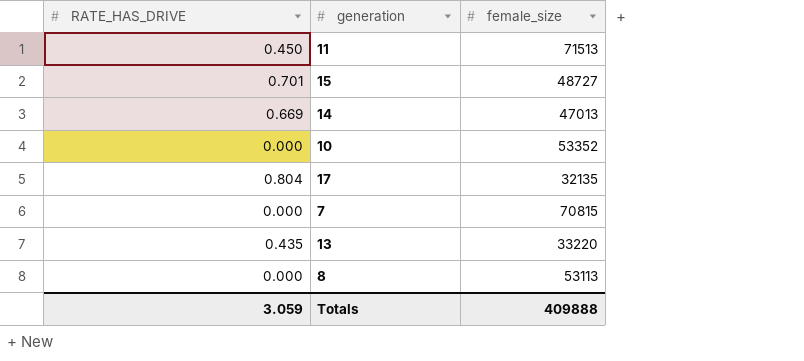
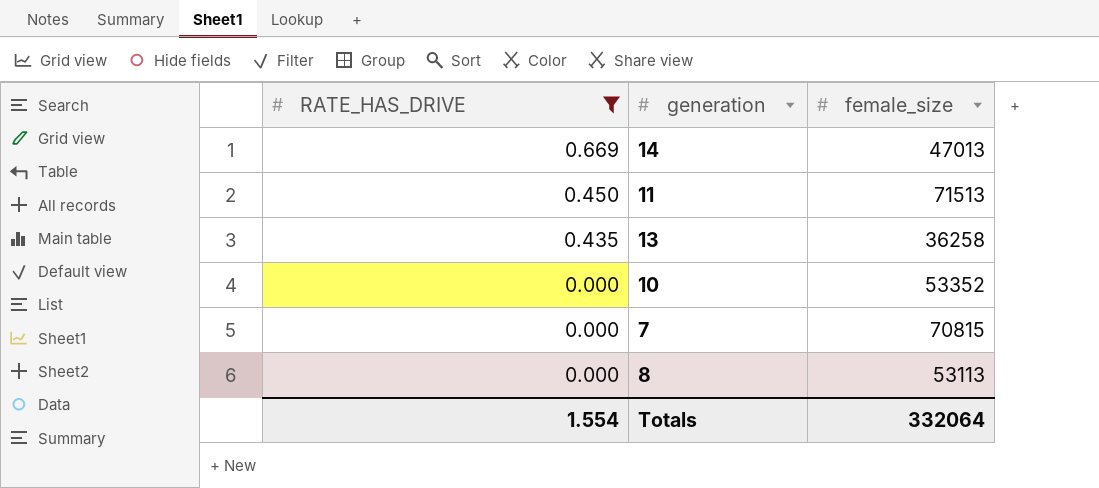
filter: none -> RATE_HAS_DRIVE <= 0.669
row order: none -> RATE_HAS_DRIVE descending
13 | female_size: 33220 -> 36258
Totals | RATE_HAS_DRIVE: 3.059 -> 1.554
Totals | female_size: 409888 -> 332064

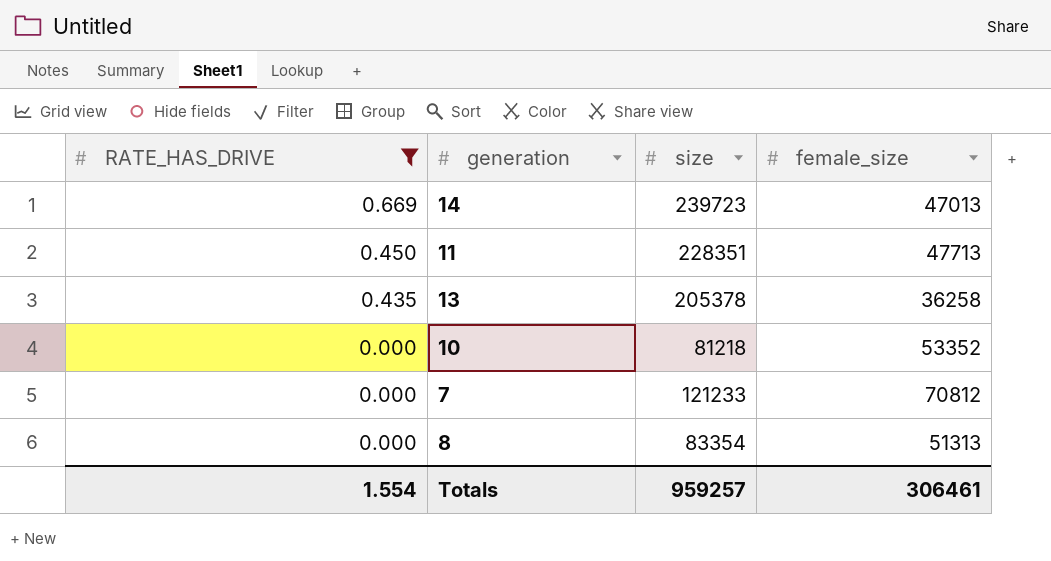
column size | position: none -> 3
11 | female_size: 71513 -> 47713
7 | female_size: 70815 -> 70812
8 | female_size: 53113 -> 51313
Totals | female_size: 332064 -> 306461

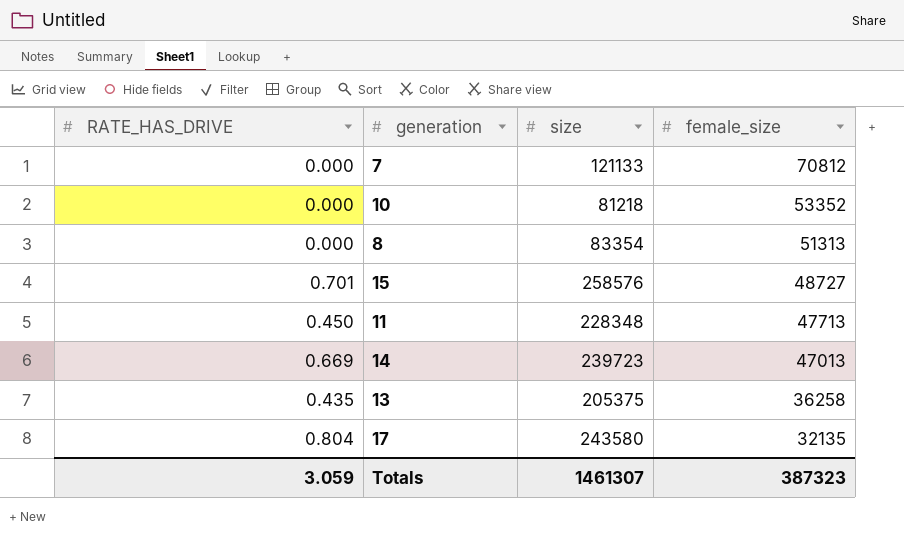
filter: RATE_HAS_DRIVE <= 0.669 -> none
row order: RATE_HAS_DRIVE descending -> female_size descending
7 | size: 121233 -> 121133
11 | size: 228351 -> 228348
13 | size: 205378 -> 205375
Totals | RATE_HAS_DRIVE: 1.554 -> 3.059
Totals | size: 959257 -> 1461307
Totals | female_size: 306461 -> 387323

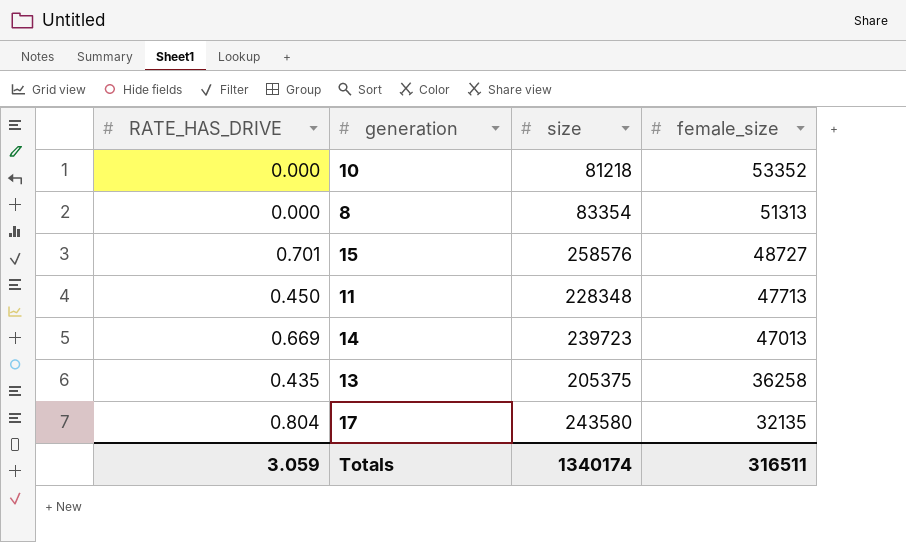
row 7: 0.000 | 121133 | 70812 -> none
Totals | size: 1461307 -> 1340174
Totals | female_size: 387323 -> 316511

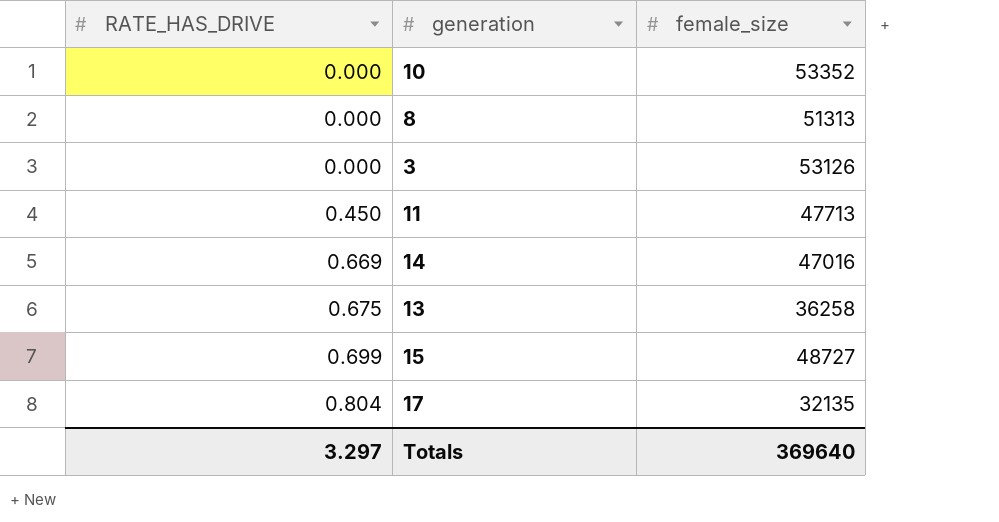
row order: female_size descending -> RATE_HAS_DRIVE ascending
column size | position: 3 -> none
row 3: none -> 0.000 | 53126
14 | female_size: 47013 -> 47016
13 | RATE_HAS_DRIVE: 0.435 -> 0.675
15 | RATE_HAS_DRIVE: 0.701 -> 0.699
Totals | RATE_HAS_DRIVE: 3.059 -> 3.297
Totals | female_size: 316511 -> 369640

